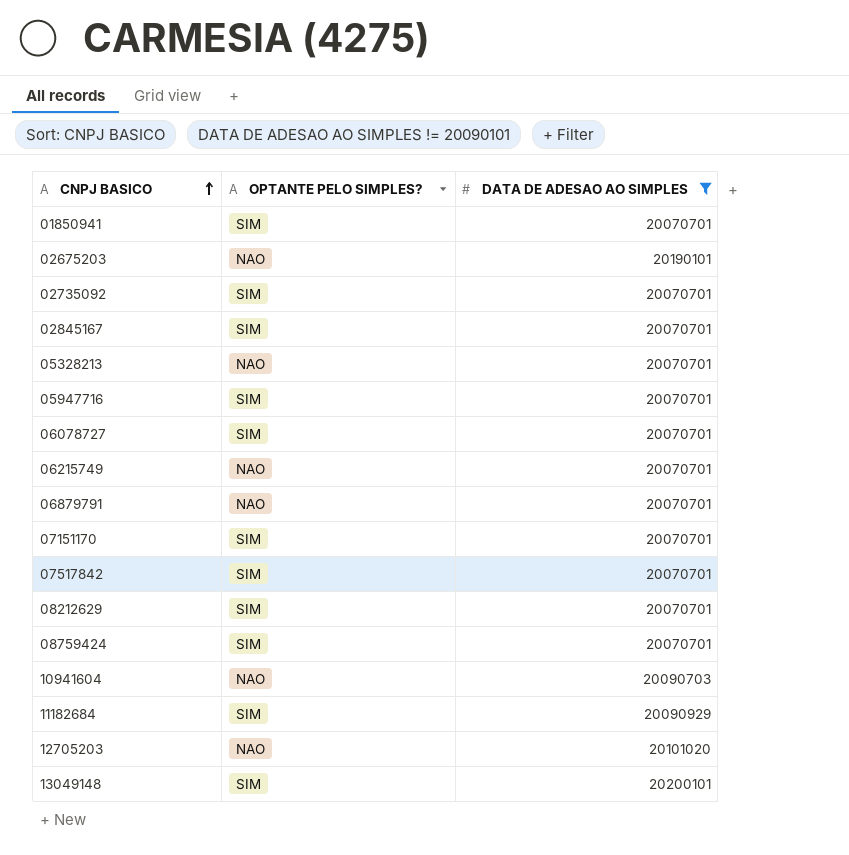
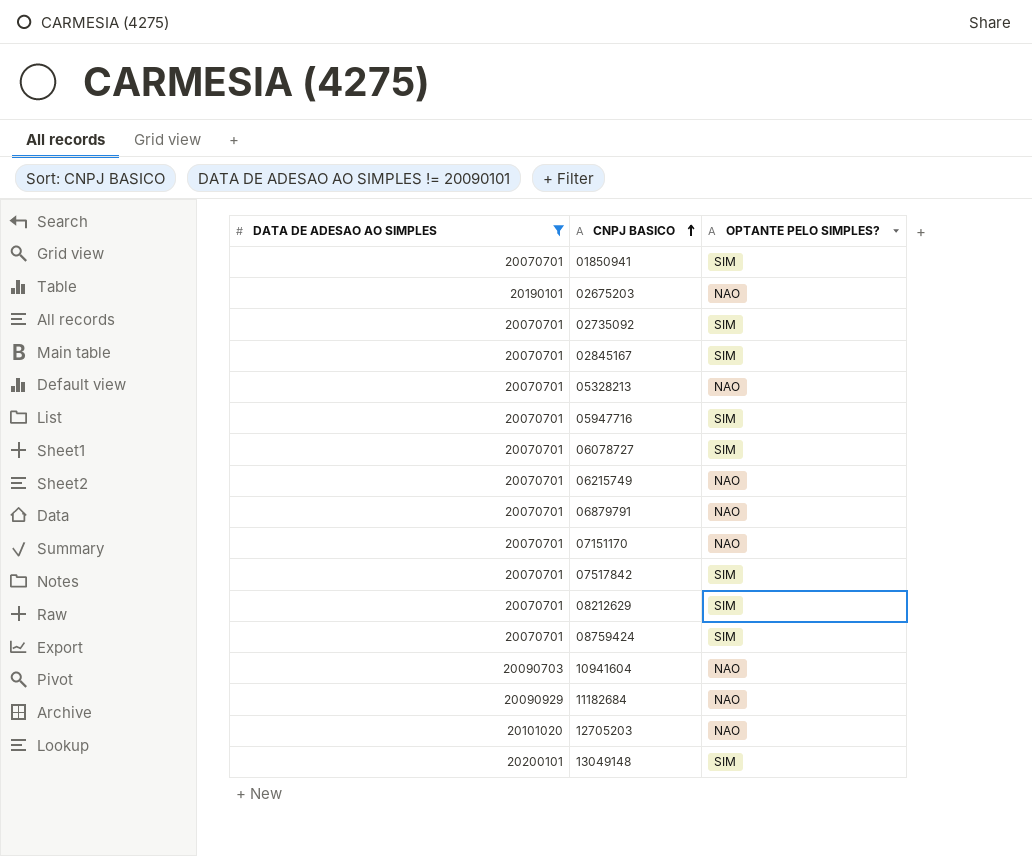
column DATA DE ADESAO AO SIMPLES | position: 3 -> 1
07151170 | OPTANTE PELO SIMPLES?: SIM -> NAO
11182684 | OPTANTE PELO SIMPLES?: SIM -> NAO

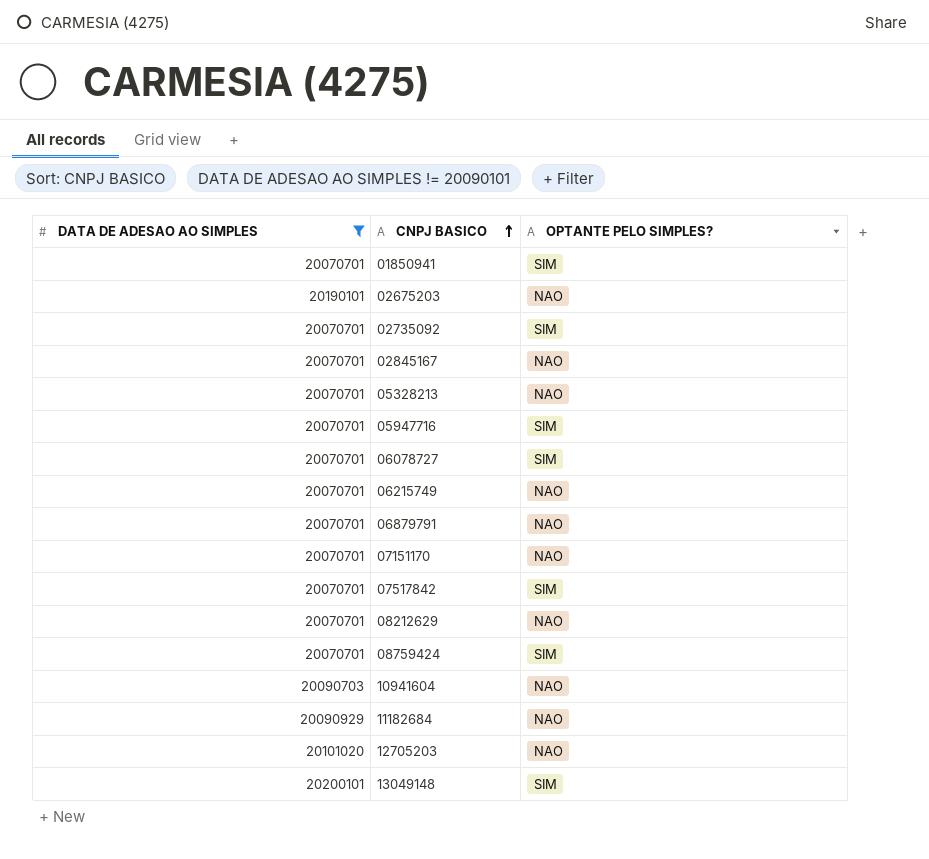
02845167 | OPTANTE PELO SIMPLES?: SIM -> NAO
08212629 | OPTANTE PELO SIMPLES?: SIM -> NAO

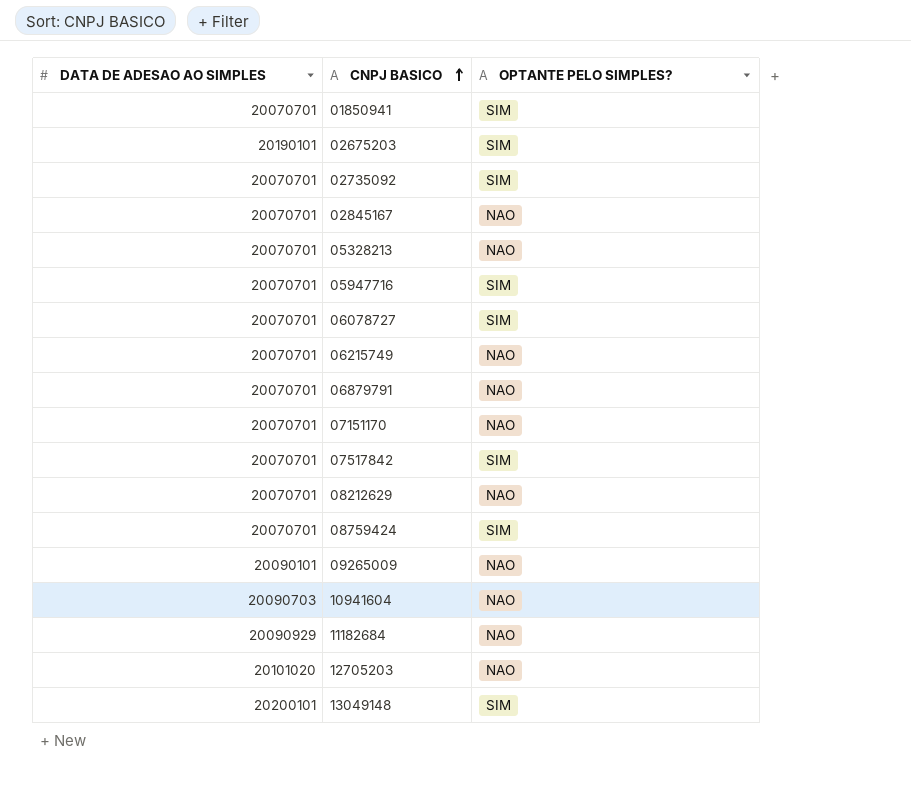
filter: DATA DE ADESAO AO SIMPLES != 20090101 -> none
02675203 | OPTANTE PELO SIMPLES?: NAO -> SIM

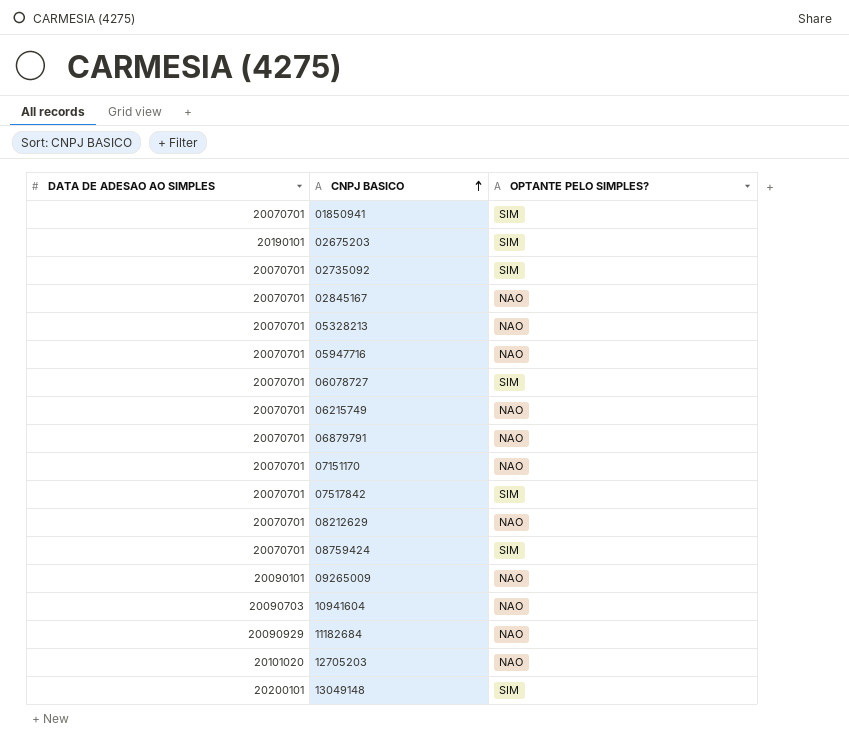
05947716 | OPTANTE PELO SIMPLES?: SIM -> NAO

